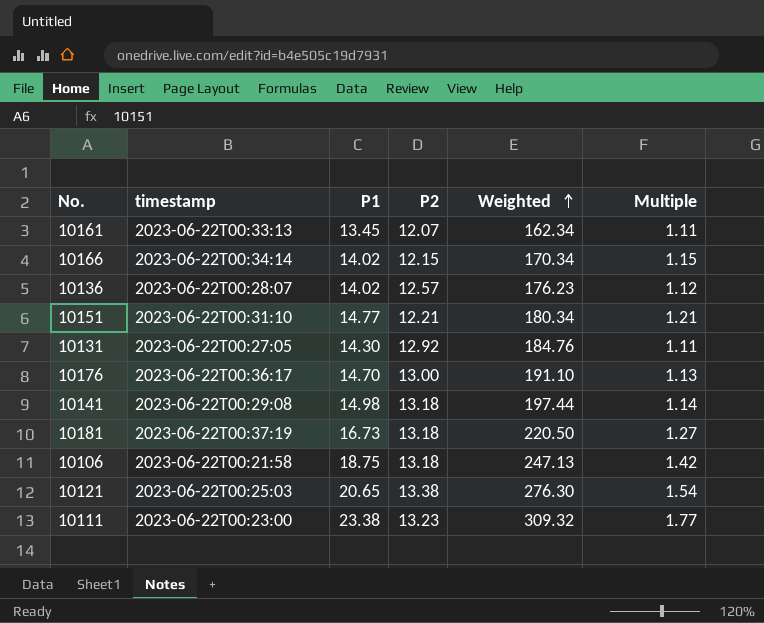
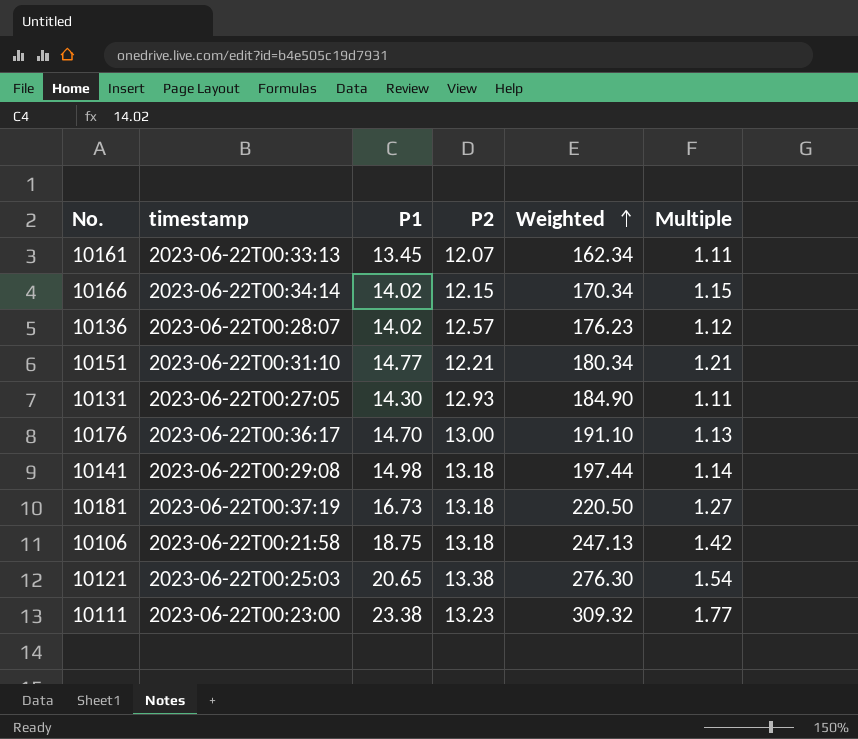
10131 | P2: 12.92 -> 12.93
10131 | Weighted: 184.76 -> 184.90

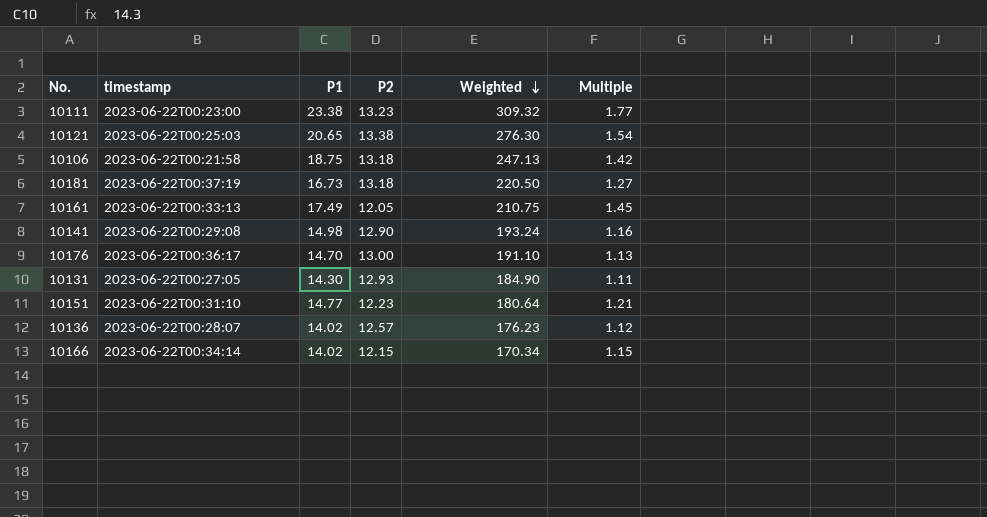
row order: Weighted ascending -> Weighted descending
10161 | P1: 13.45 -> 17.49
10161 | P2: 12.07 -> 12.05
10161 | Weighted: 162.34 -> 210.75
10161 | Multiple: 1.11 -> 1.45
10141 | P2: 13.18 -> 12.90
10141 | Weighted: 197.44 -> 193.24
10141 | Multiple: 1.14 -> 1.16
10151 | P2: 12.21 -> 12.23
10151 | Weighted: 180.34 -> 180.64

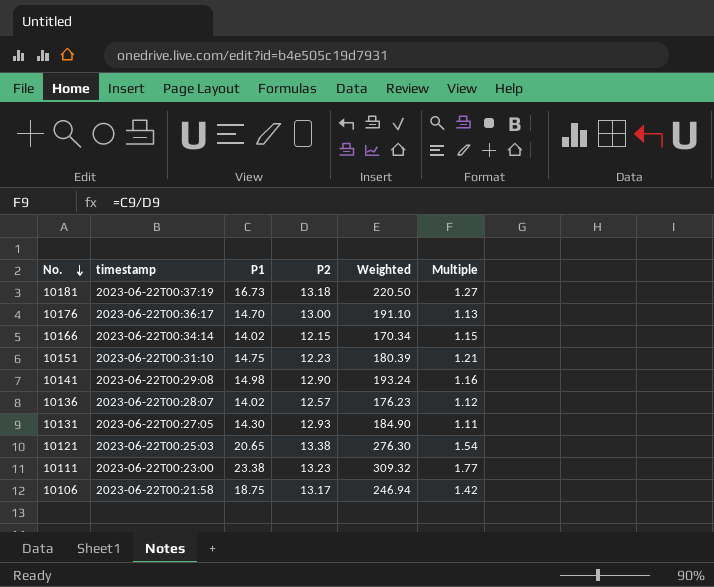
row order: Weighted descending -> No. descending
row 10161: 2023-06-22T00:33:13 | 17.49 | 12.05 | 210.75 | 1.45 -> none
10151 | P1: 14.77 -> 14.75
10151 | Weighted: 180.64 -> 180.39
10106 | P2: 13.18 -> 13.17
10106 | Weighted: 247.13 -> 246.94

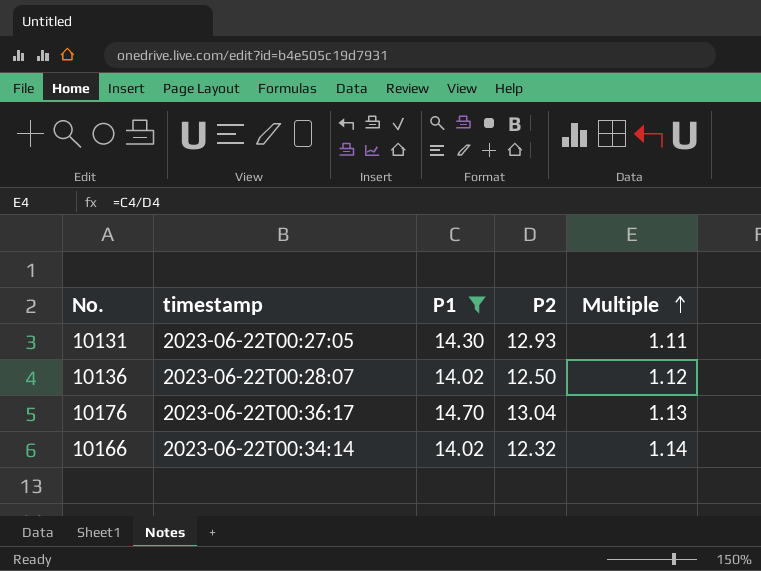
filter: none -> P1 <= 14.70
row order: No. descending -> Multiple ascending
column Weighted | formula: [P1] * [P2] -> none
10136 | P2: 12.57 -> 12.50
10176 | P2: 13.00 -> 13.04
10166 | P2: 12.15 -> 12.32
10166 | Multiple: 1.15 -> 1.14

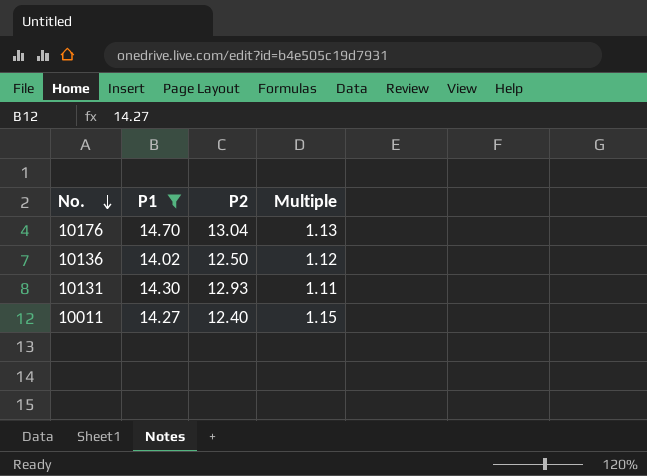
row order: Multiple ascending -> No. descending
column timestamp | position: 2 -> none
row 10166: 2023-06-22T00:34:14 | 14.02 | 12.32 | 1.14 -> none
row 10011: none -> 14.27 | 12.40 | 1.15

